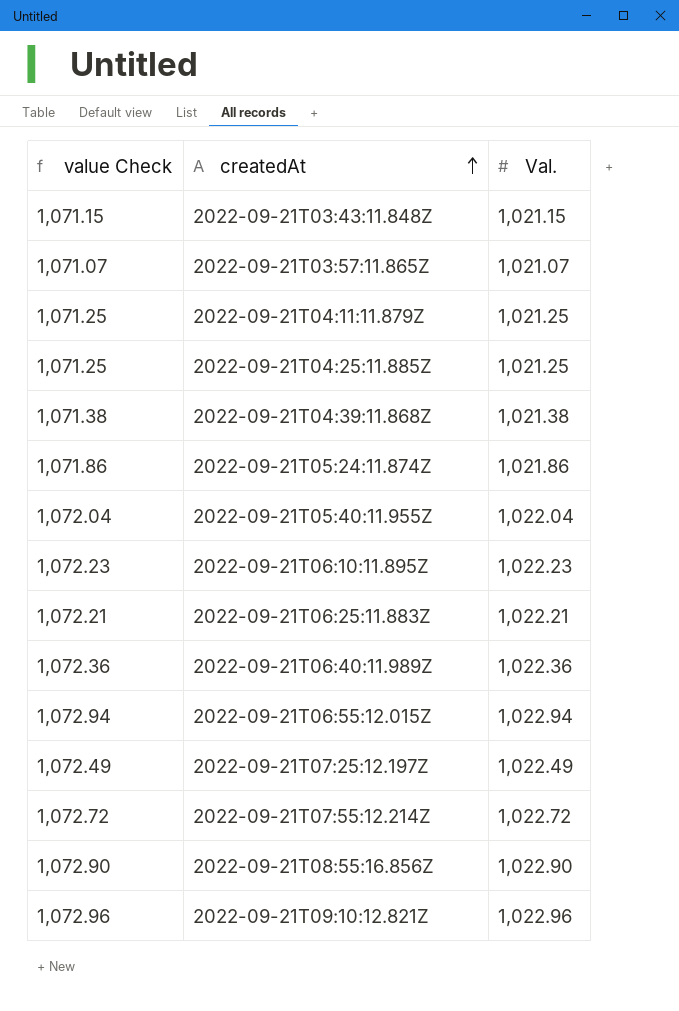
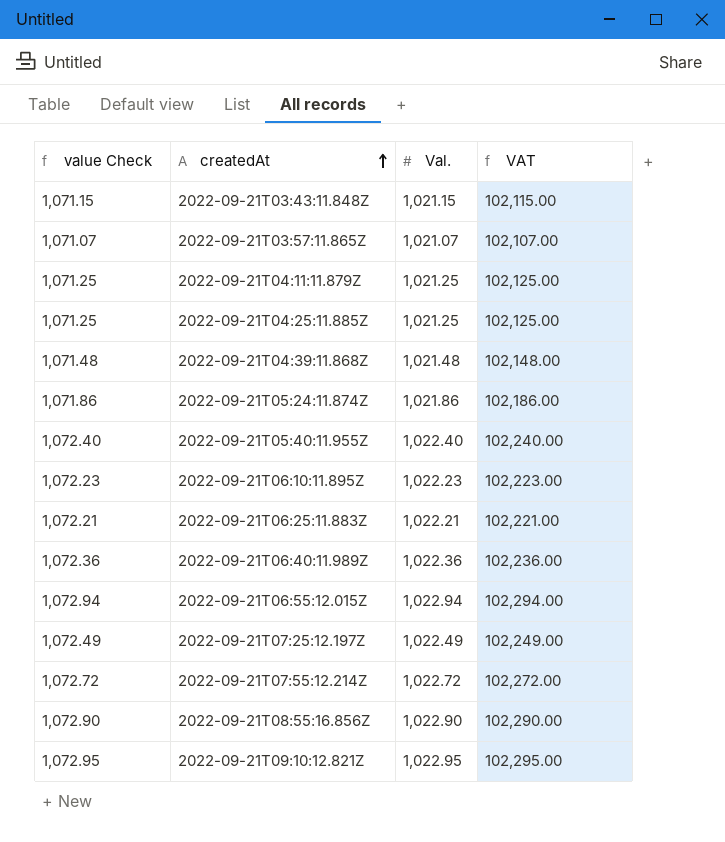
column VAT | formula: none -> [Val.] * 100
2022-09-21T04:39:11.868Z | value Check: 1,071.38 -> 1,071.48
2022-09-21T04:39:11.868Z | Val.: 1,021.38 -> 1,021.48
2022-09-21T05:40:11.955Z | value Check: 1,072.04 -> 1,072.40
2022-09-21T05:40:11.955Z | Val.: 1,022.04 -> 1,022.40
2022-09-21T09:10:12.821Z | value Check: 1,072.96 -> 1,072.95
2022-09-21T09:10:12.821Z | Val.: 1,022.96 -> 1,022.95

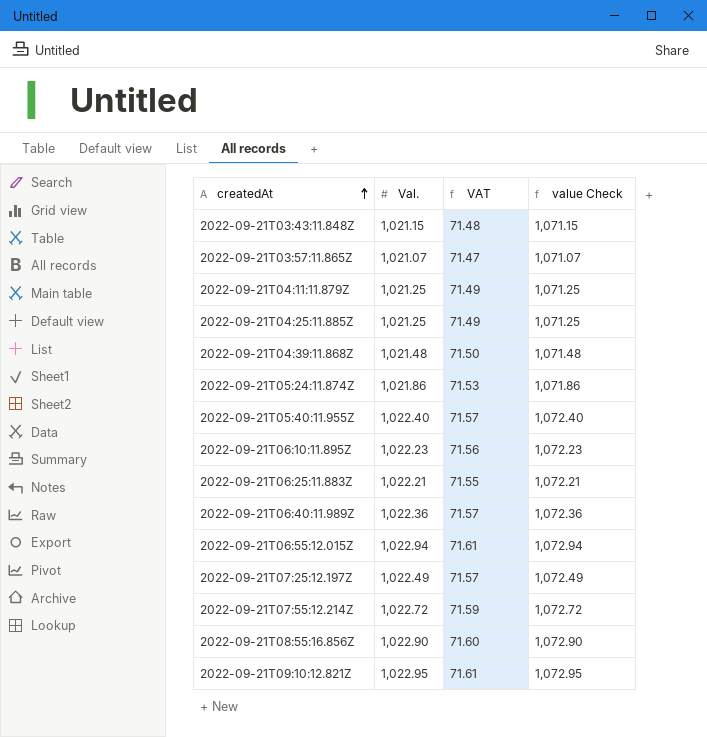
column VAT | formula: [Val.] * 100 -> [Val.] * 0.07
column value Check | position: 1 -> 4

